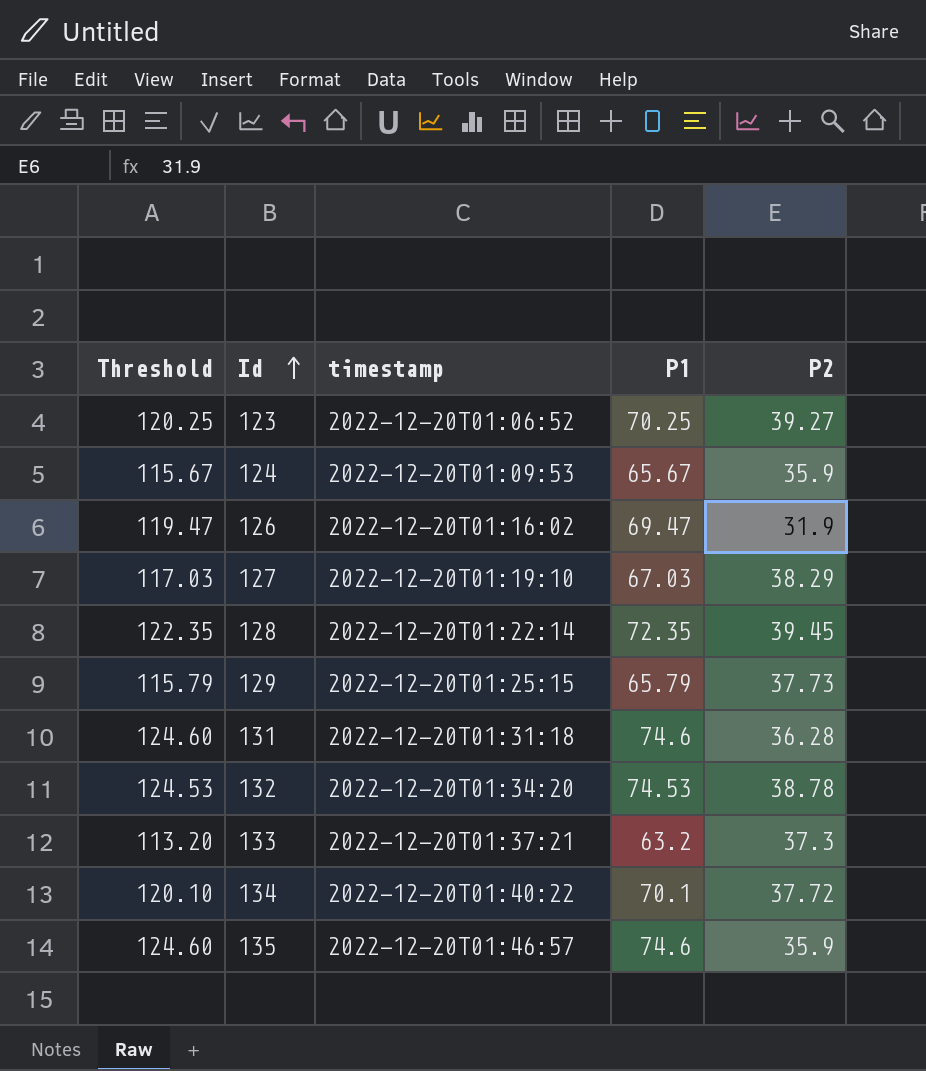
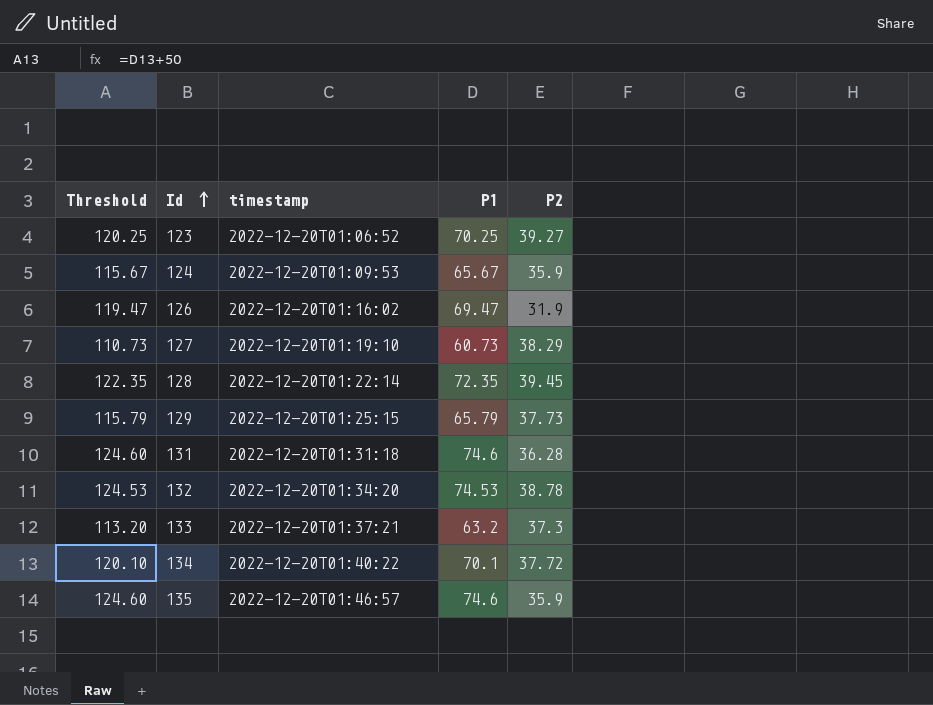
127 | Threshold: 117.03 -> 110.73
127 | P1: 67.03 -> 60.73

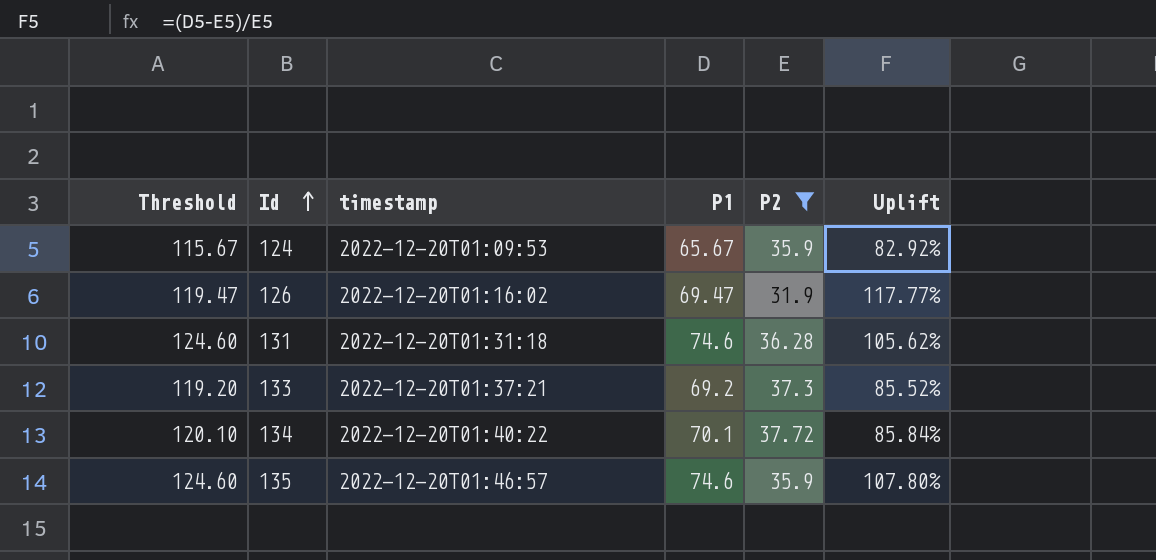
filter: none -> P2 <= 37.72
column Uplift | formula: none -> ([P1] - [P2]) / [P2]
133 | Threshold: 113.20 -> 119.20
133 | P1: 63.2 -> 69.2

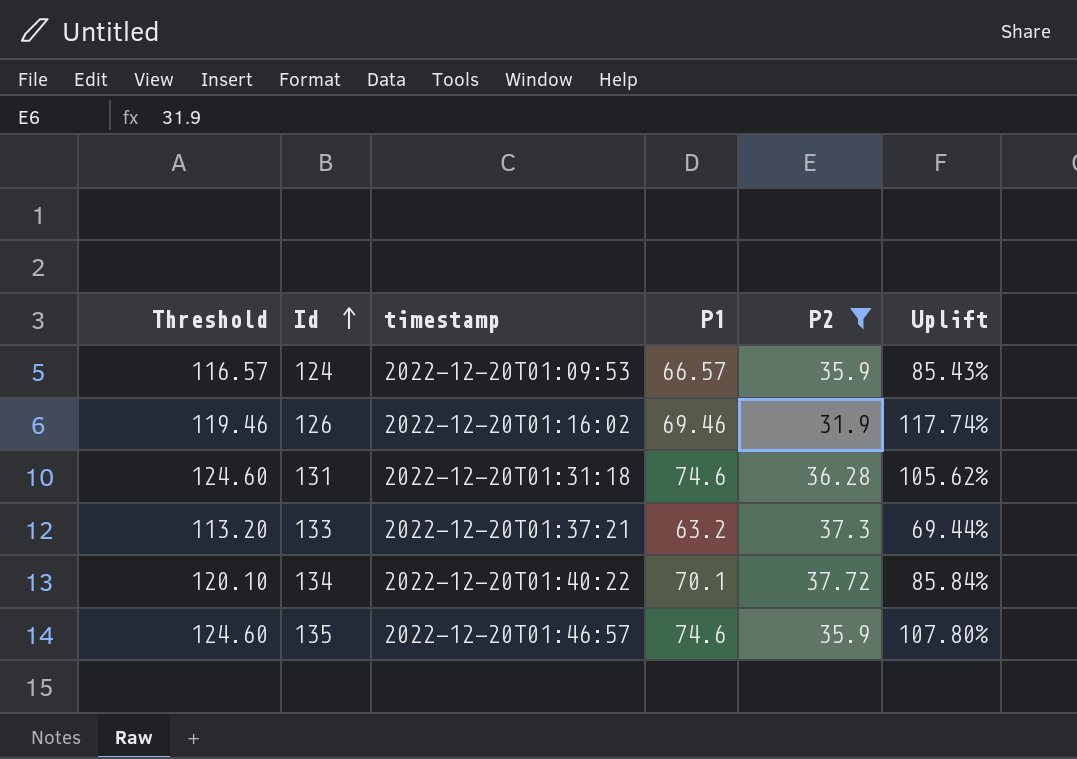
124 | Threshold: 115.67 -> 116.57
124 | P1: 65.67 -> 66.57
124 | Uplift: 82.92% -> 85.43%
126 | Threshold: 119.47 -> 119.46
126 | P1: 69.47 -> 69.46
126 | Uplift: 117.77% -> 117.74%
133 | Threshold: 119.20 -> 113.20
133 | P1: 69.2 -> 63.2
133 | Uplift: 85.52% -> 69.44%

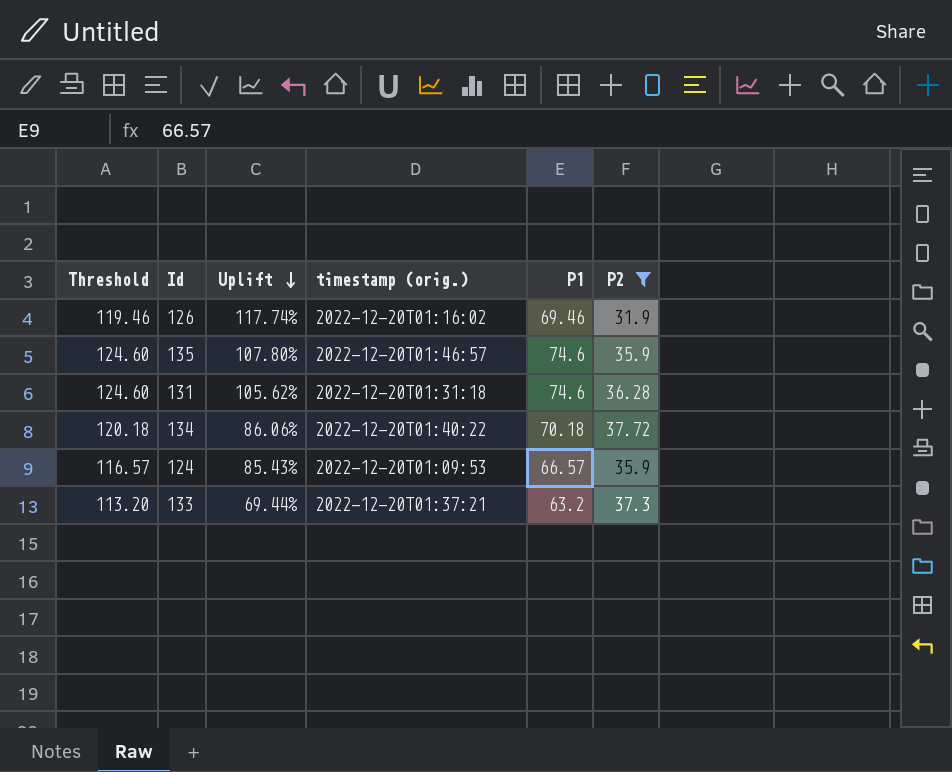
row order: Id ascending -> Uplift descending
column Uplift | position: 6 -> 3
column name: timestamp -> timestamp (orig.)
134 | Threshold: 120.10 -> 120.18
134 | Uplift: 85.84% -> 86.06%
134 | P1: 70.1 -> 70.18

